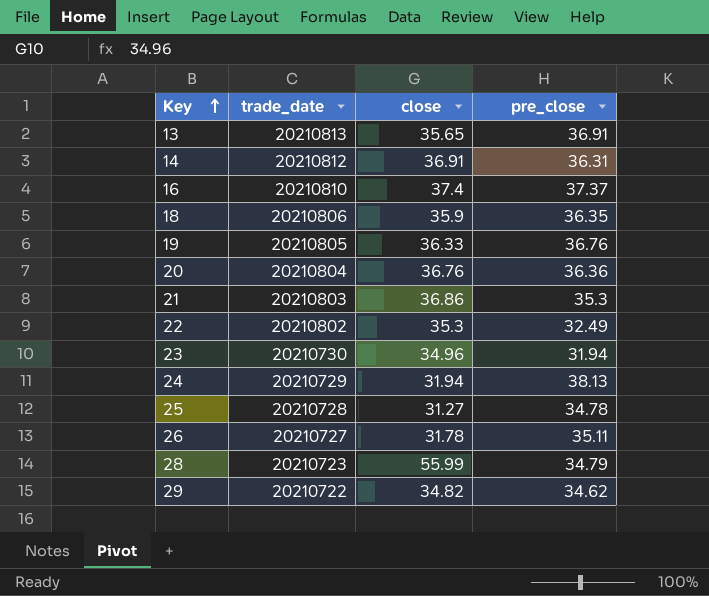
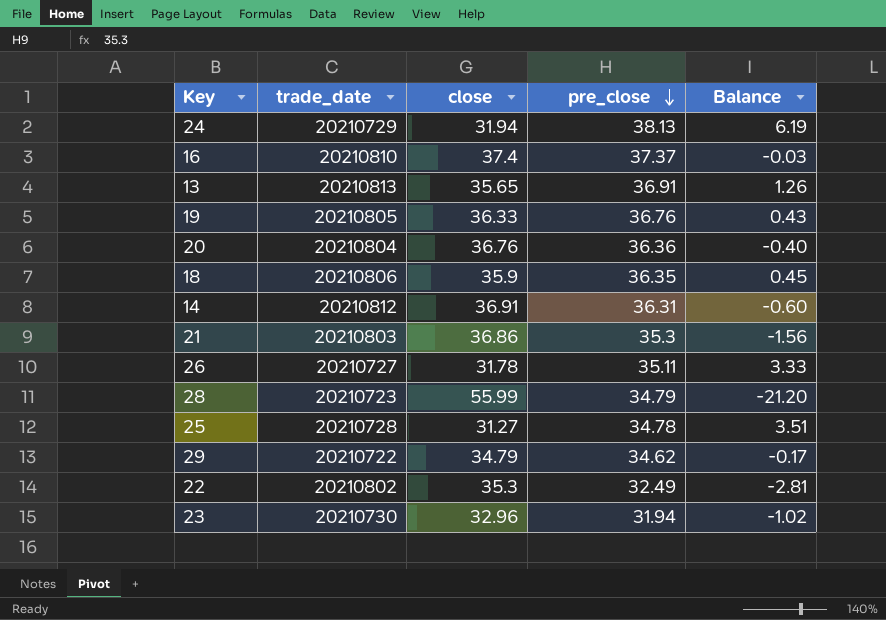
row order: Key ascending -> pre_close descending
column Balance | formula: none -> [pre_close] - [close]
29 | close: 34.82 -> 34.79
23 | close: 34.96 -> 32.96

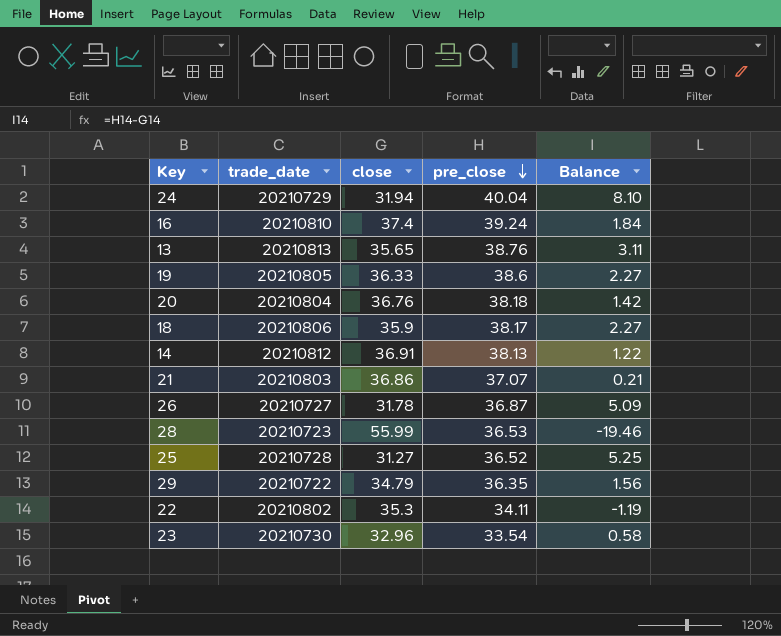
24 | pre_close: 38.13 -> 40.04
24 | Balance: 6.19 -> 8.10
16 | pre_close: 37.37 -> 39.24
16 | Balance: -0.03 -> 1.84
13 | pre_close: 36.91 -> 38.76
13 | Balance: 1.26 -> 3.11
19 | pre_close: 36.76 -> 38.6
19 | Balance: 0.43 -> 2.27
20 | pre_close: 36.36 -> 38.18
20 | Balance: -0.40 -> 1.42
18 | pre_close: 36.35 -> 38.17
18 | Balance: 0.45 -> 2.27
14 | pre_close: 36.31 -> 38.13
14 | Balance: -0.60 -> 1.22
21 | pre_close: 35.3 -> 37.07
21 | Balance: -1.56 -> 0.21
26 | pre_close: 35.11 -> 36.87
26 | Balance: 3.33 -> 5.09
28 | pre_close: 34.79 -> 36.53
28 | Balance: -21.20 -> -19.46
25 | pre_close: 34.78 -> 36.52
25 | Balance: 3.51 -> 5.25
29 | pre_close: 34.62 -> 36.35
29 | Balance: -0.17 -> 1.56
22 | pre_close: 32.49 -> 34.11
22 | Balance: -2.81 -> -1.19
23 | pre_close: 31.94 -> 33.54
23 | Balance: -1.02 -> 0.58

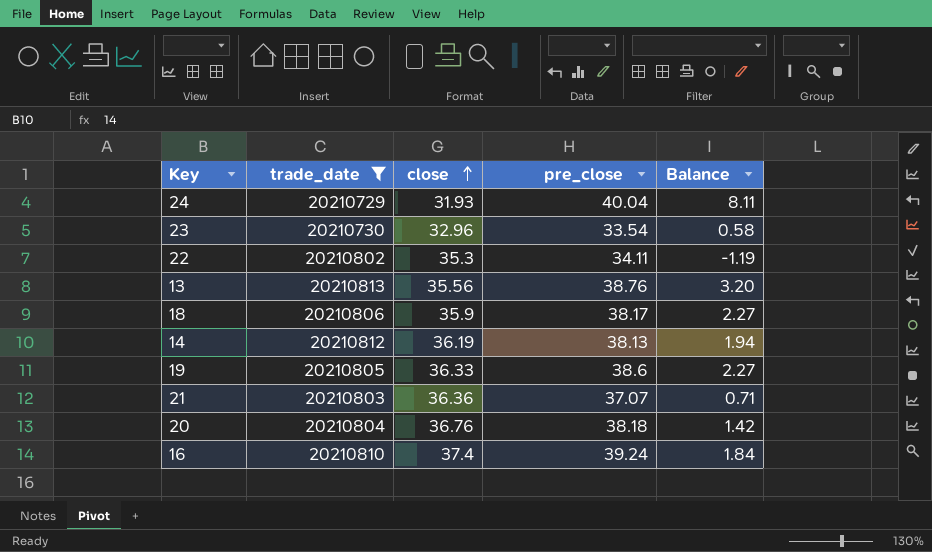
filter: none -> trade_date >= 20210729
row order: pre_close descending -> close ascending
24 | close: 31.94 -> 31.93
24 | Balance: 8.10 -> 8.11
13 | close: 35.65 -> 35.56
13 | Balance: 3.11 -> 3.20
14 | close: 36.91 -> 36.19
14 | Balance: 1.22 -> 1.94
21 | close: 36.86 -> 36.36
21 | Balance: 0.21 -> 0.71

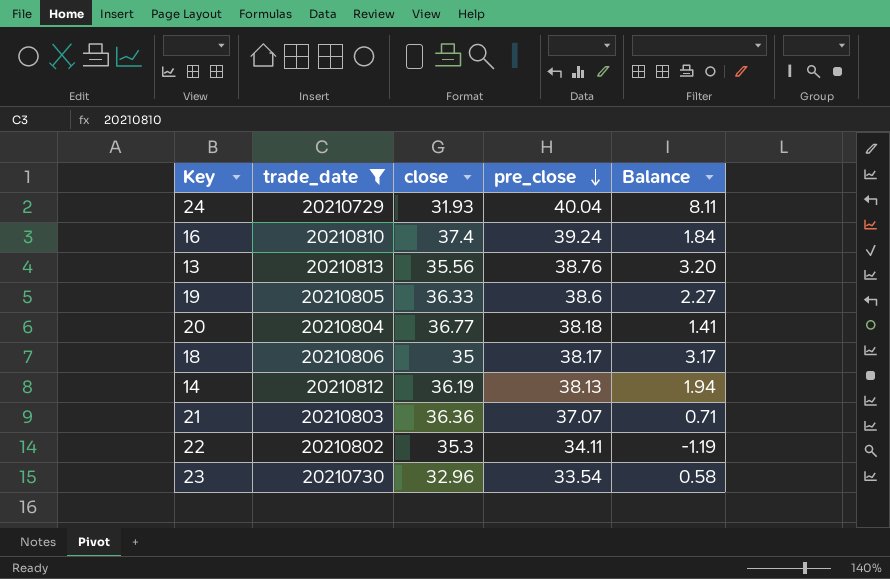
row order: close ascending -> pre_close descending
20 | close: 36.76 -> 36.77
20 | Balance: 1.42 -> 1.41
18 | close: 35.9 -> 35
18 | Balance: 2.27 -> 3.17

